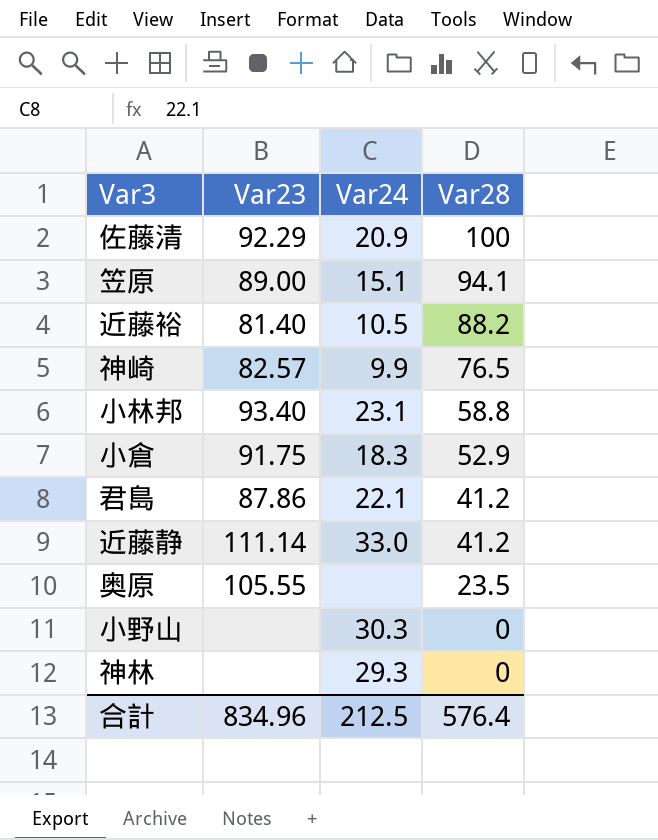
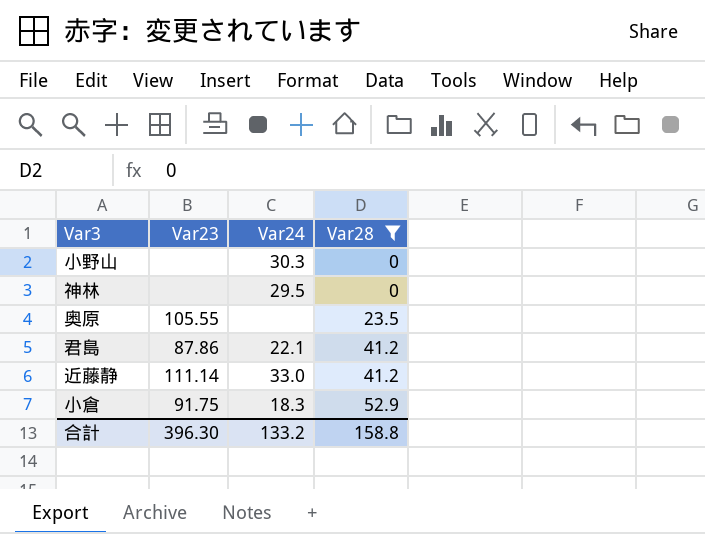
filter: none -> Var28 <= 52.9
row order: Var28 descending -> Var28 ascending
神林 | Var24: 29.3 -> 29.5
合計 | Var23: 834.96 -> 396.30
合計 | Var24: 212.5 -> 133.2
合計 | Var28: 576.4 -> 158.8

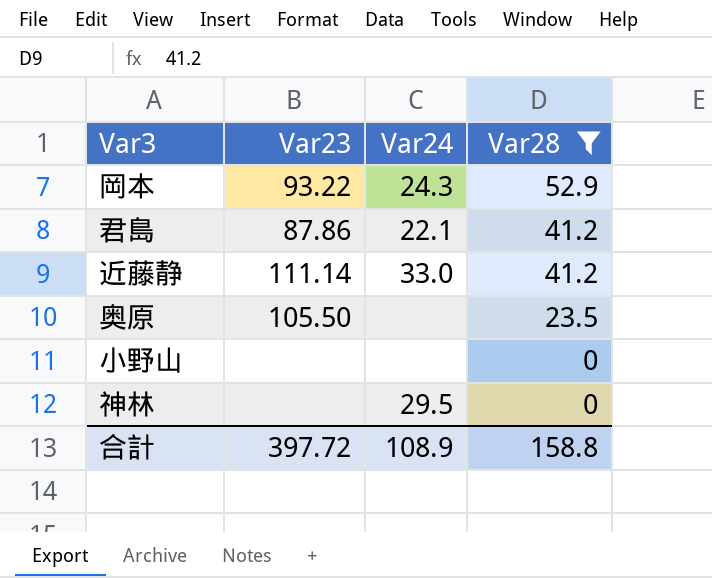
row order: Var28 ascending -> Var28 descending
row 小倉: 91.75 | 18.3 | 52.9 -> none
row 岡本: none -> 93.22 | 24.3 | 52.9
奥原 | Var23: 105.55 -> 105.50
小野山 | Var24: 30.3 -> none
合計 | Var23: 396.30 -> 397.72
合計 | Var24: 133.2 -> 108.9

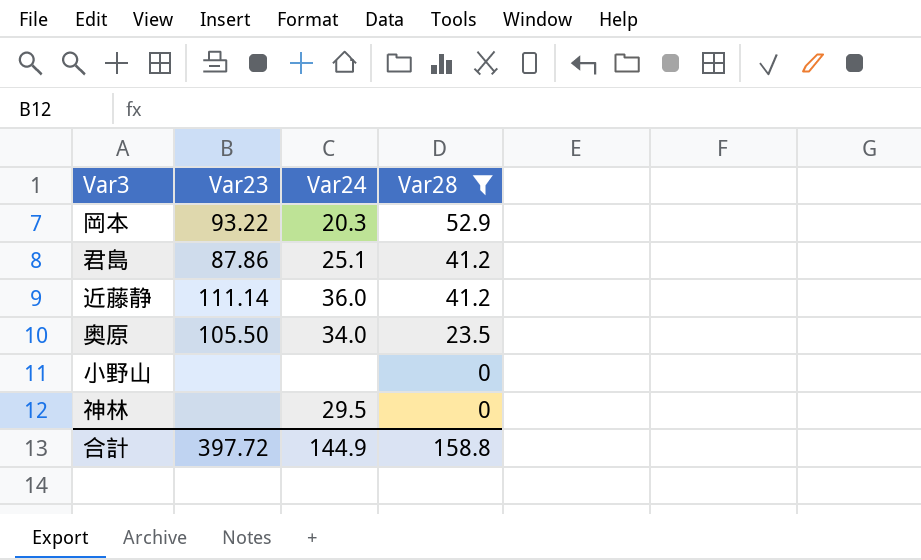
岡本 | Var24: 24.3 -> 20.3
君島 | Var24: 22.1 -> 25.1
近藤静 | Var24: 33.0 -> 36.0
奥原 | Var24: none -> 34.0
合計 | Var24: 108.9 -> 144.9

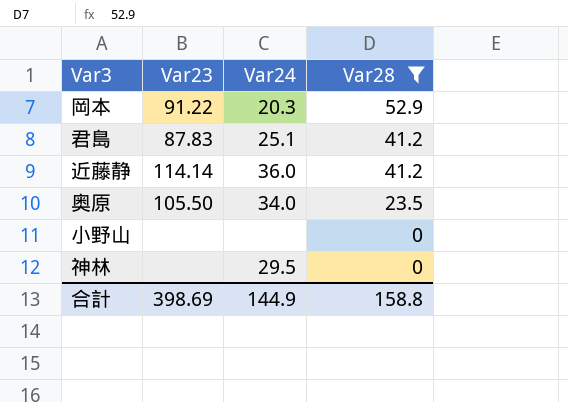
岡本 | Var23: 93.22 -> 91.22
君島 | Var23: 87.86 -> 87.83
近藤静 | Var23: 111.14 -> 114.14
合計 | Var23: 397.72 -> 398.69

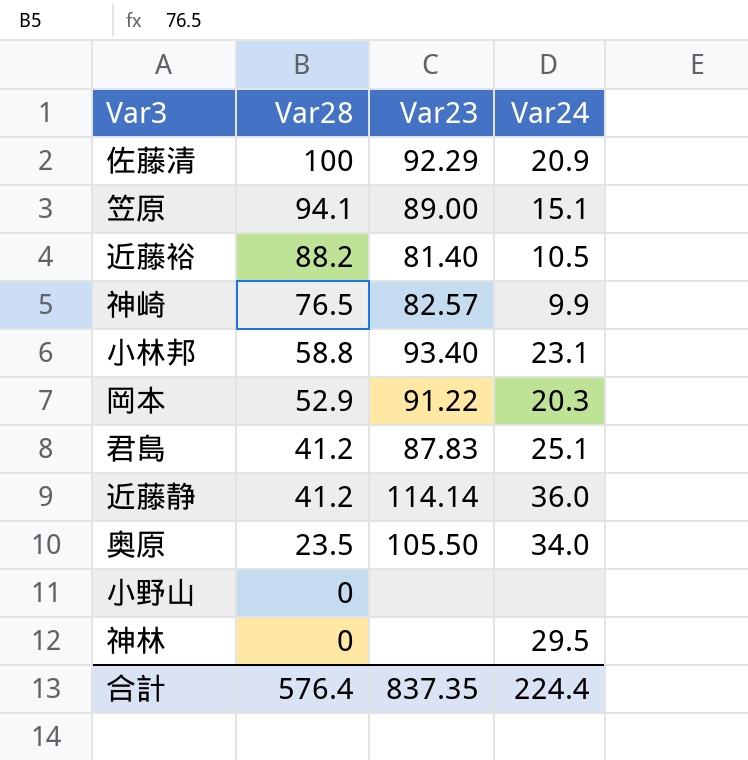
filter: Var28 <= 52.9 -> none
column Var28 | position: 4 -> 2
合計 | Var28: 158.8 -> 576.4
合計 | Var23: 398.69 -> 837.35
合計 | Var24: 144.9 -> 224.4

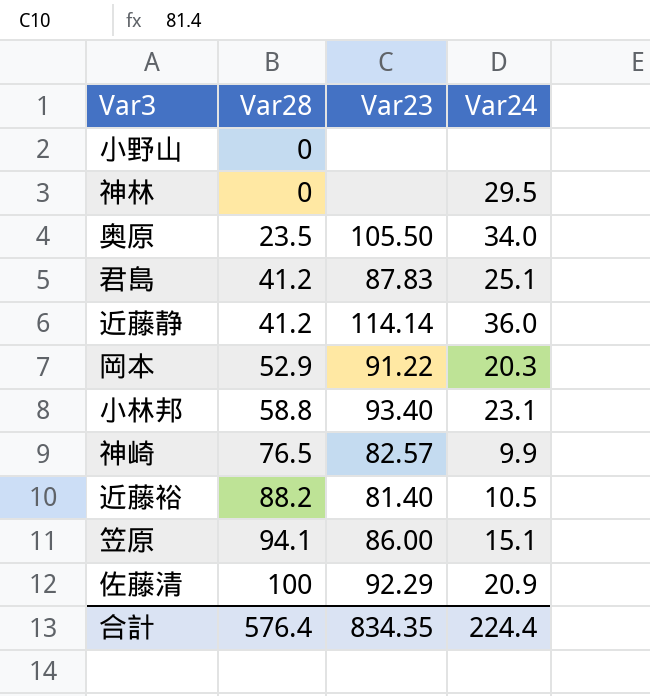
row order: Var28 descending -> Var28 ascending
笠原 | Var23: 89.00 -> 86.00
合計 | Var23: 837.35 -> 834.35

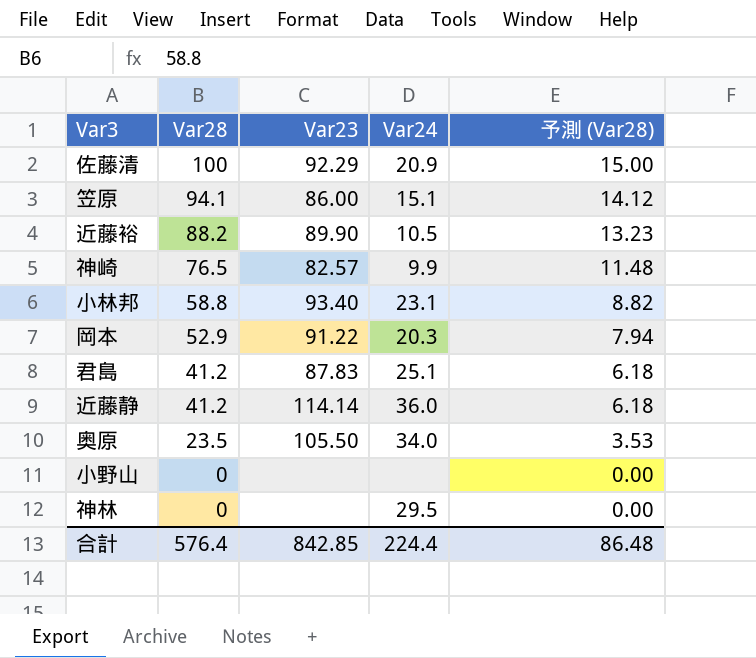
row order: Var28 ascending -> Var28 descending
column 予測 (Var28) | formula: none -> [Var28] * 0.15
近藤裕 | Var23: 81.40 -> 89.90
合計 | Var23: 834.35 -> 842.85

